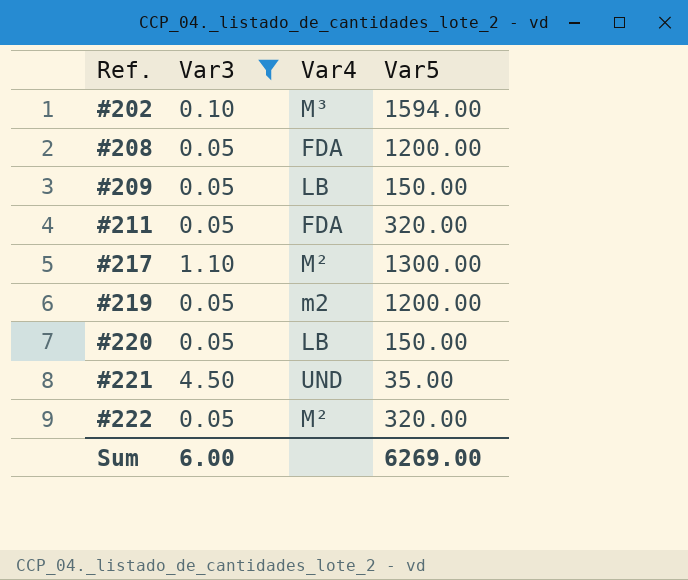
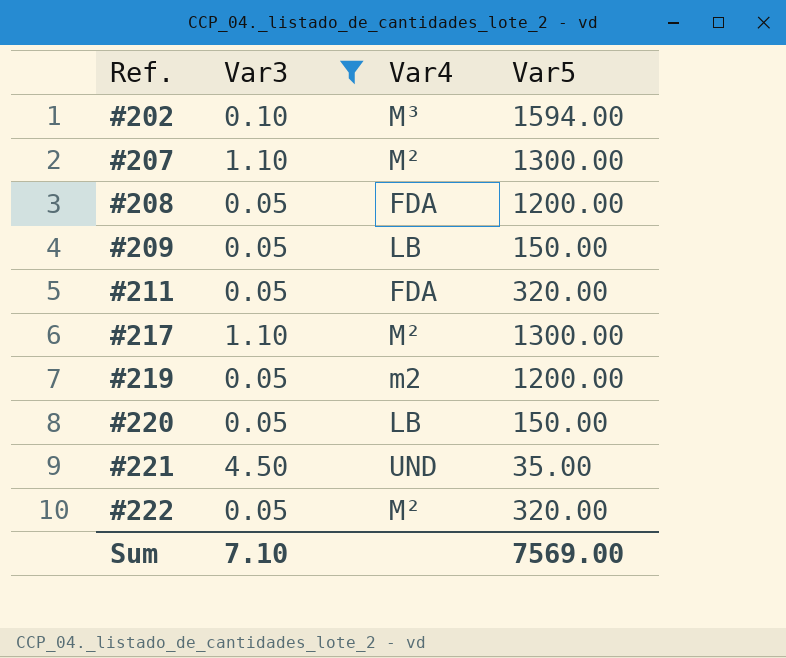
row #207: none -> 1.10 | M² | 1300.00
Sum | Var3: 6.00 -> 7.10
Sum | Var5: 6269.00 -> 7569.00

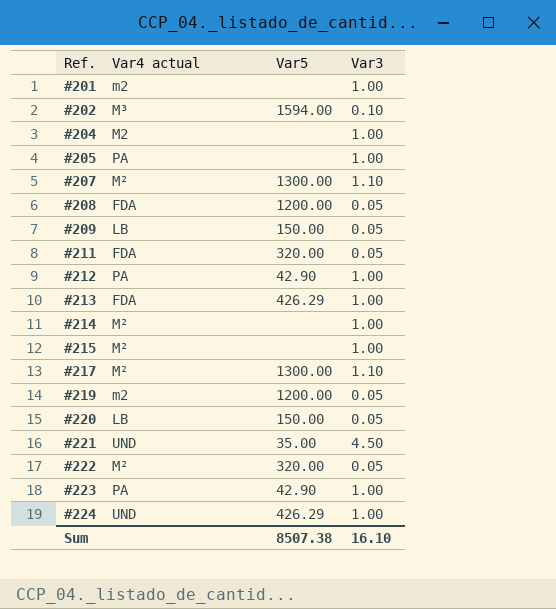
filter: Var3 != 1.00 -> none
column name: Var4 -> Var4 actual
column Var3 | position: 2 -> 4
Sum | Var5: 7569.00 -> 8507.38
Sum | Var3: 7.10 -> 16.10

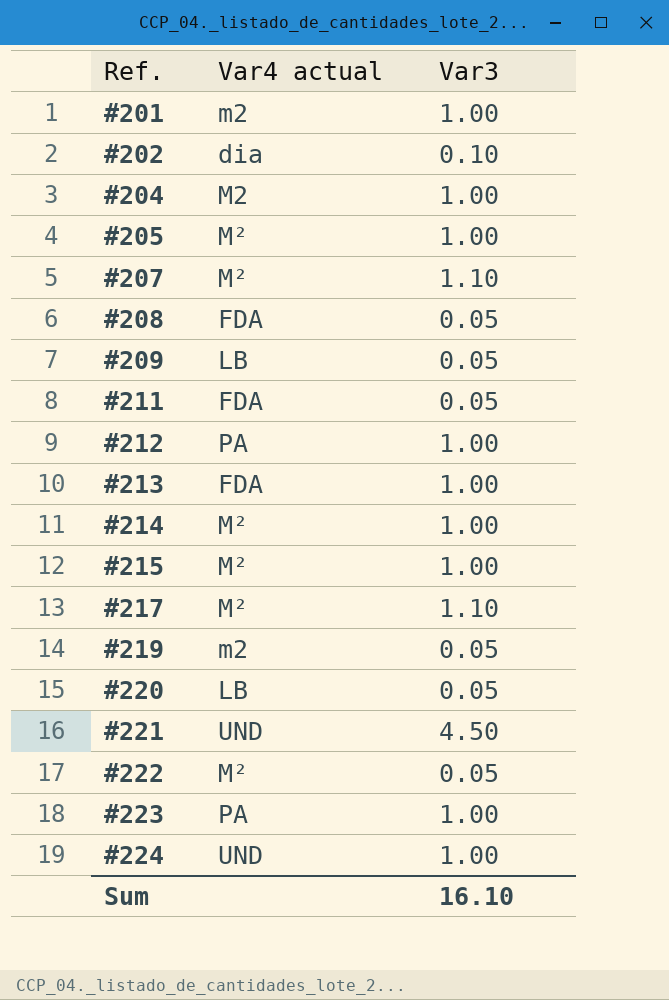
column Var5 | position: 3 -> none
#202 | Var4 actual: M³ -> dia
#205 | Var4 actual: PA -> M²

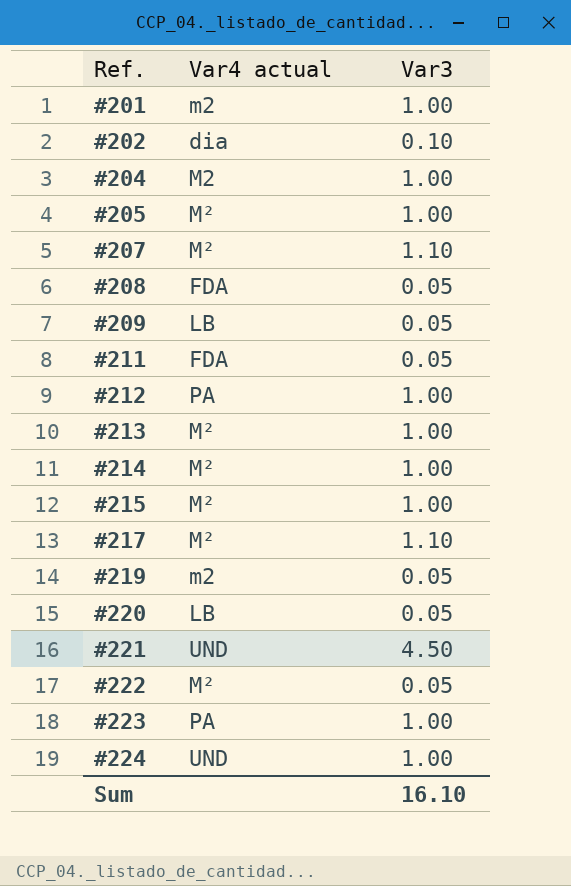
#213 | Var4 actual: FDA -> M²

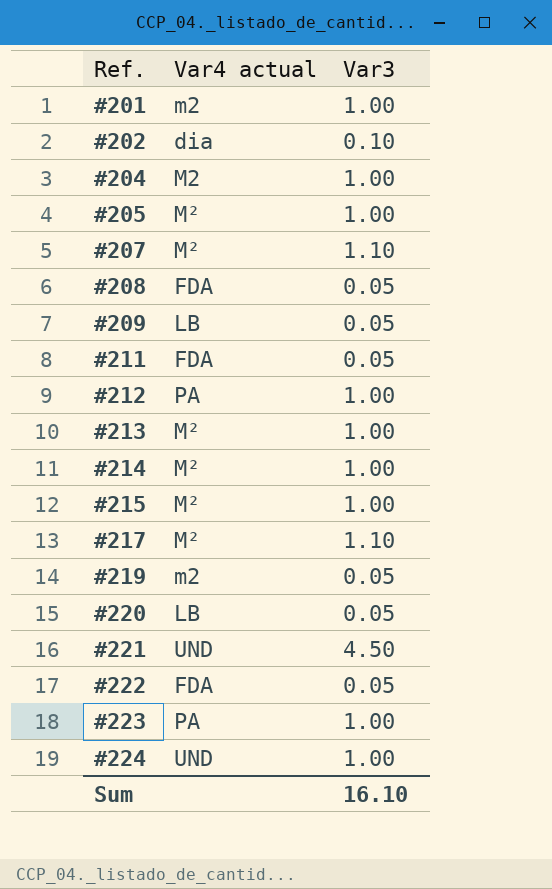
#222 | Var4 actual: M² -> FDA

